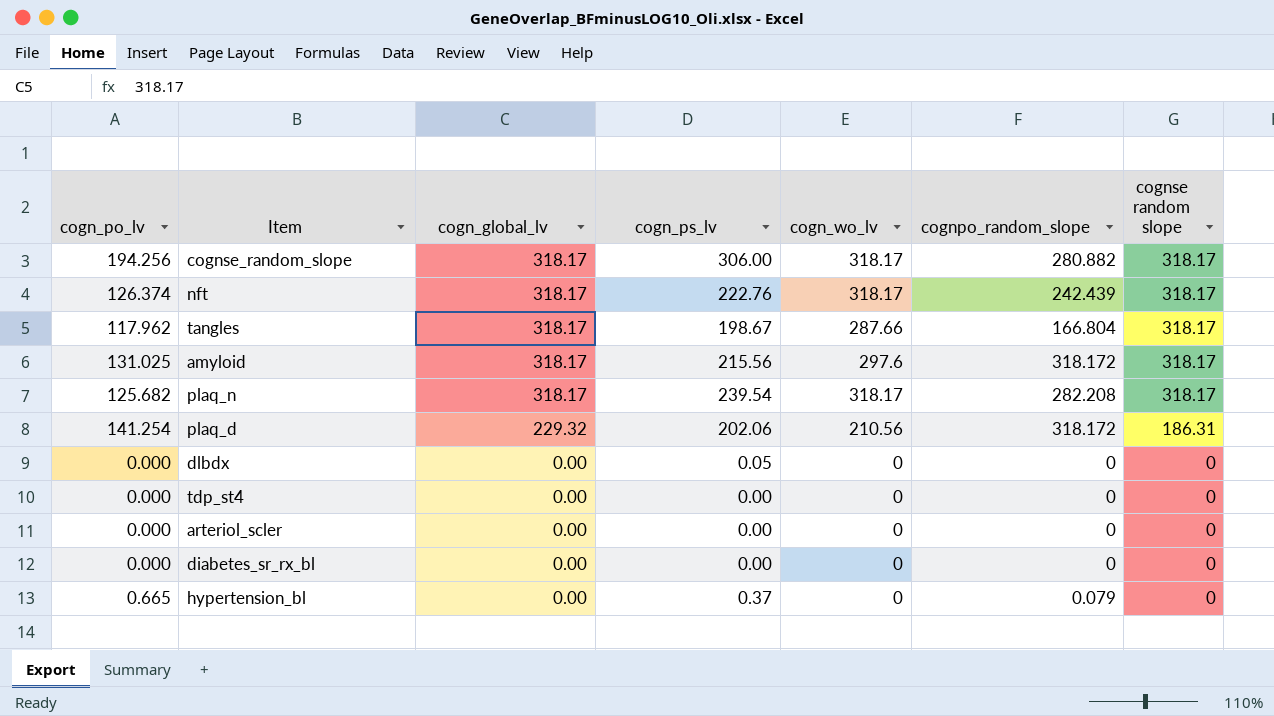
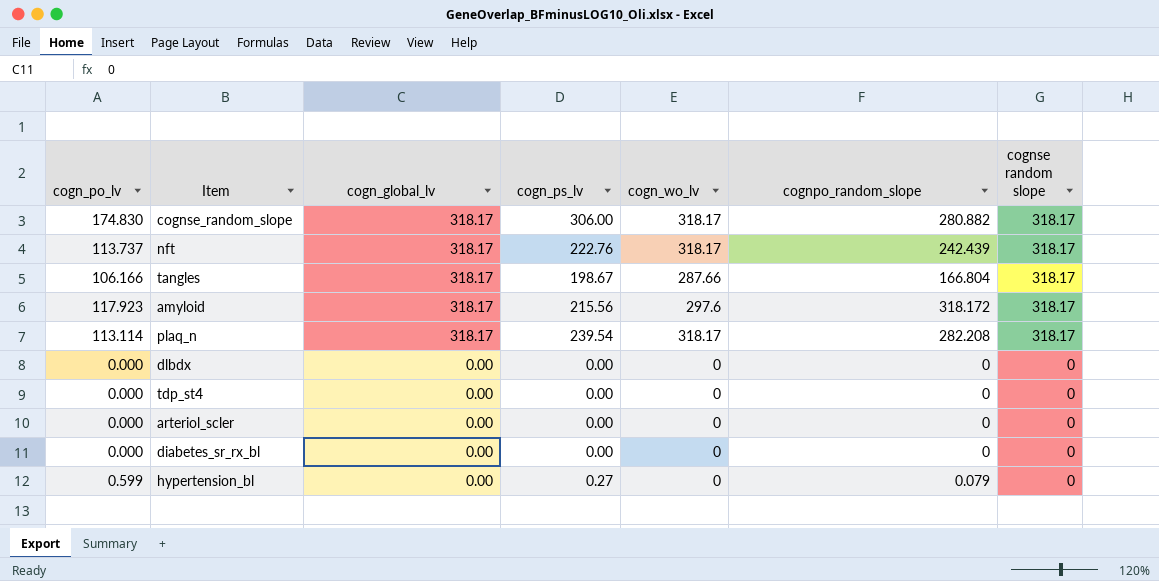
row plaq_d: 141.254 | 229.32 | 202.06 | 210.56 | 318.172 | 186.31 -> none
cognse_random_slope | cogn_po_lv: 194.256 -> 174.830
nft | cogn_po_lv: 126.374 -> 113.737
tangles | cogn_po_lv: 117.962 -> 106.166
amyloid | cogn_po_lv: 131.025 -> 117.923
plaq_n | cogn_po_lv: 125.682 -> 113.114
dlbdx | cogn_ps_lv: 0.05 -> 0.00
hypertension_bl | cogn_po_lv: 0.665 -> 0.599
hypertension_bl | cogn_ps_lv: 0.37 -> 0.27

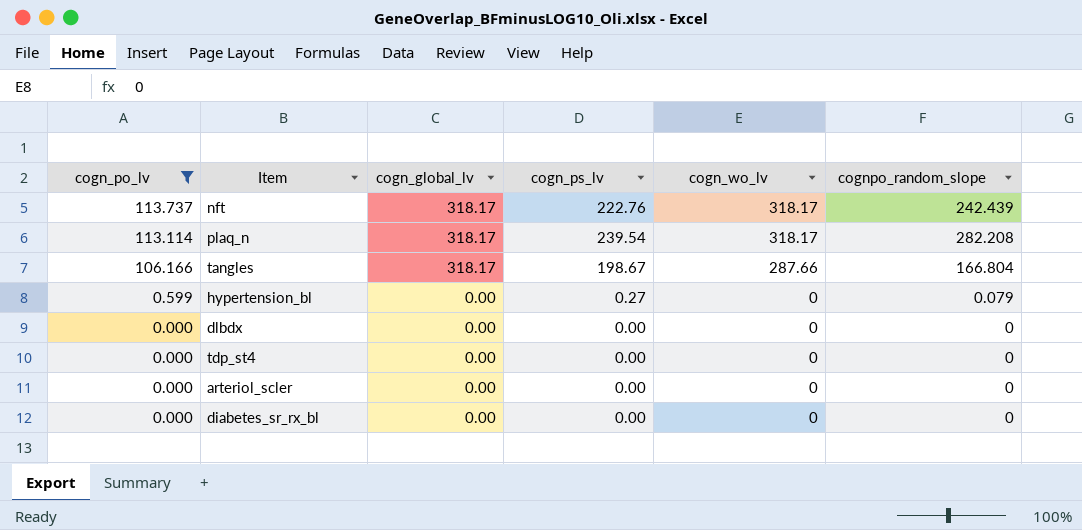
filter: none -> cogn_po_lv <= 113.737
row order: cogn_global_lv descending -> cogn_po_lv descending
column cognse random slope | position: 7 -> none

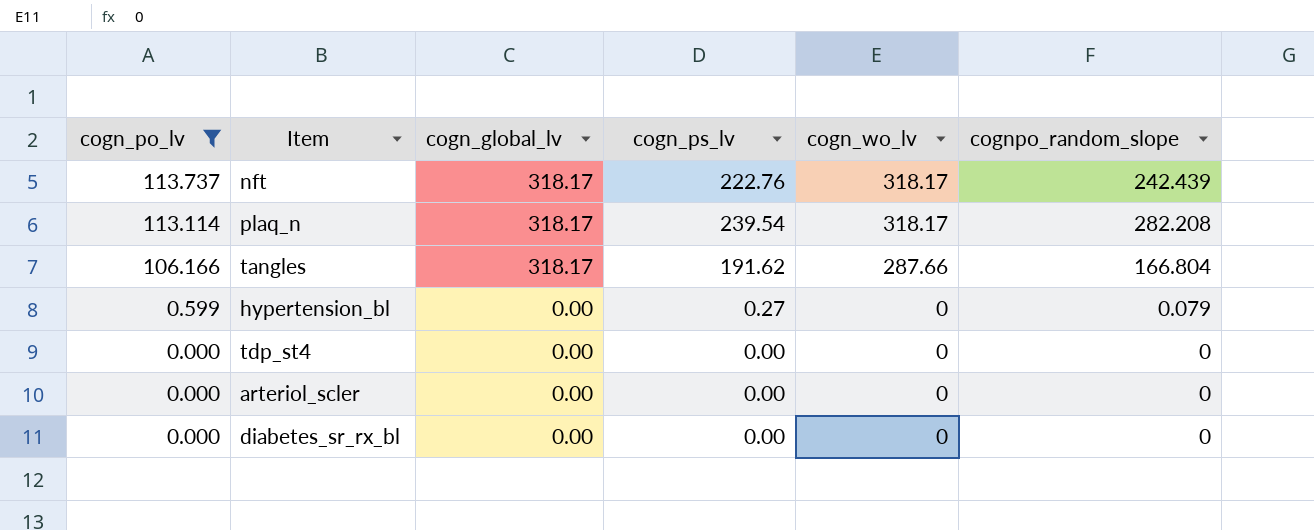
row dlbdx: 0.000 | 0.00 | 0.00 | 0 | 0 -> none
tangles | cogn_ps_lv: 198.67 -> 191.62

